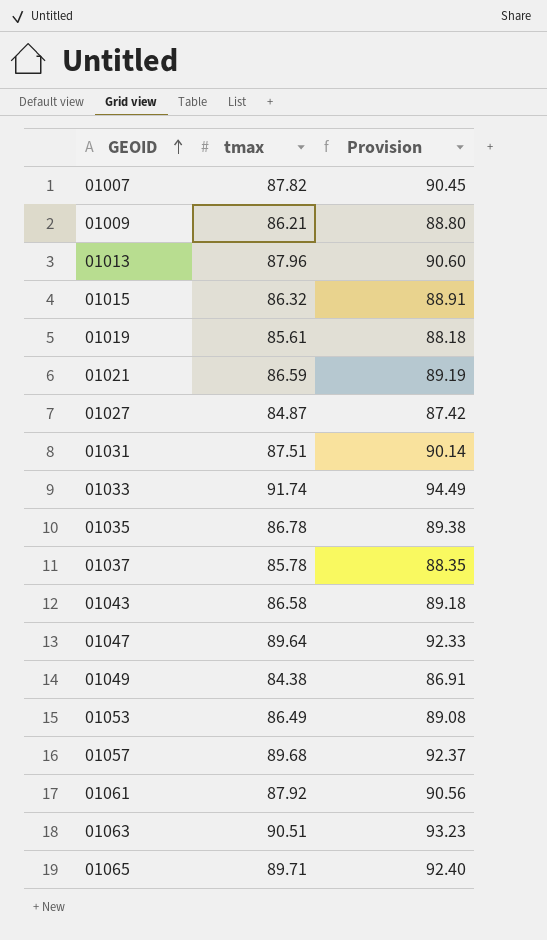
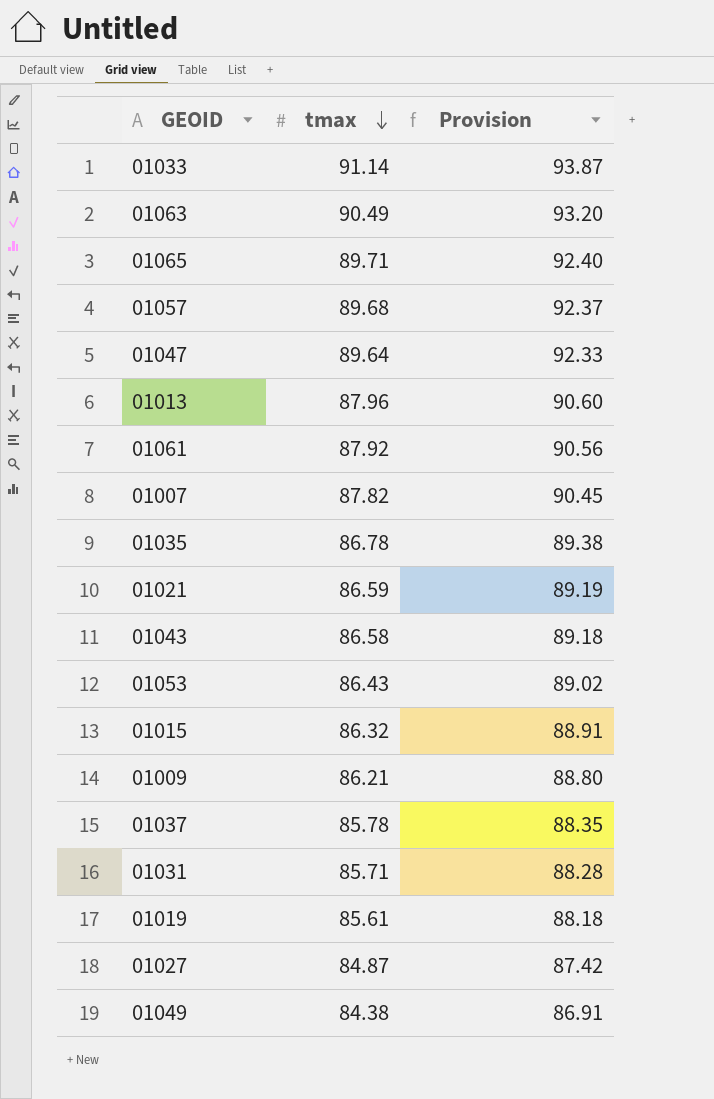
row order: GEOID ascending -> tmax descending
01033 | tmax: 91.74 -> 91.14
01033 | Provision: 94.49 -> 93.87
01063 | tmax: 90.51 -> 90.49
01063 | Provision: 93.23 -> 93.20
01053 | tmax: 86.49 -> 86.43
01053 | Provision: 89.08 -> 89.02
01031 | tmax: 87.51 -> 85.71
01031 | Provision: 90.14 -> 88.28

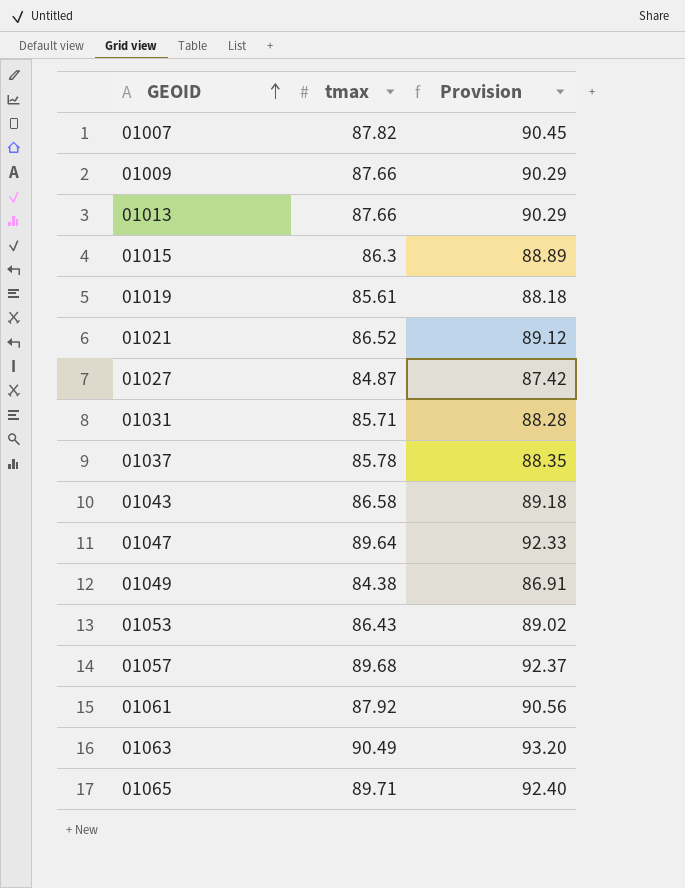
row order: tmax descending -> GEOID ascending
row 01033: 91.14 | 93.87 -> none
row 01035: 86.78 | 89.38 -> none
01009 | tmax: 86.21 -> 87.66
01009 | Provision: 88.80 -> 90.29
01013 | tmax: 87.96 -> 87.66
01013 | Provision: 90.60 -> 90.29
01015 | tmax: 86.32 -> 86.3
01015 | Provision: 88.91 -> 88.89
01021 | tmax: 86.59 -> 86.52
01021 | Provision: 89.19 -> 89.12

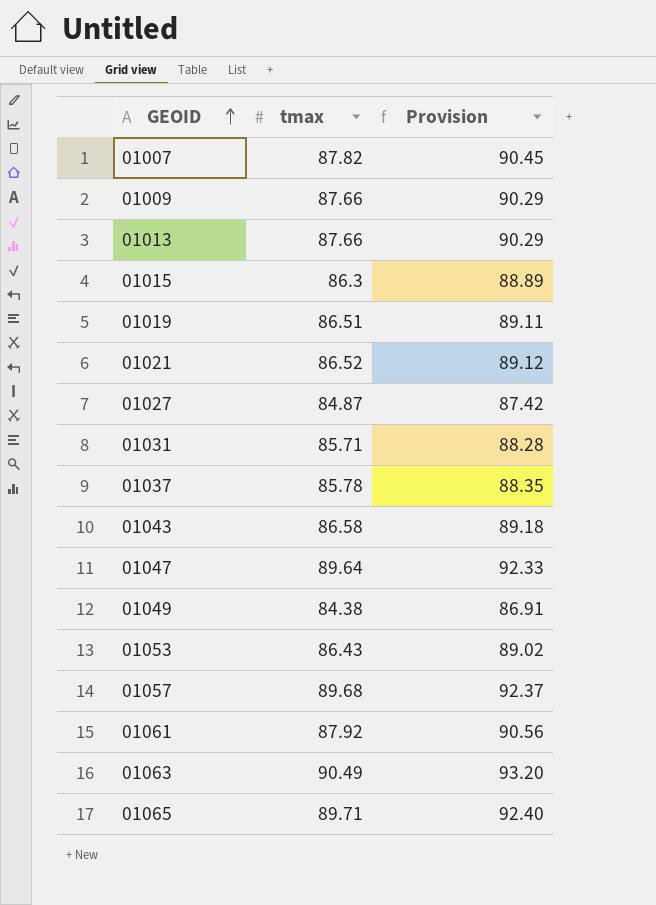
01019 | tmax: 85.61 -> 86.51
01019 | Provision: 88.18 -> 89.11

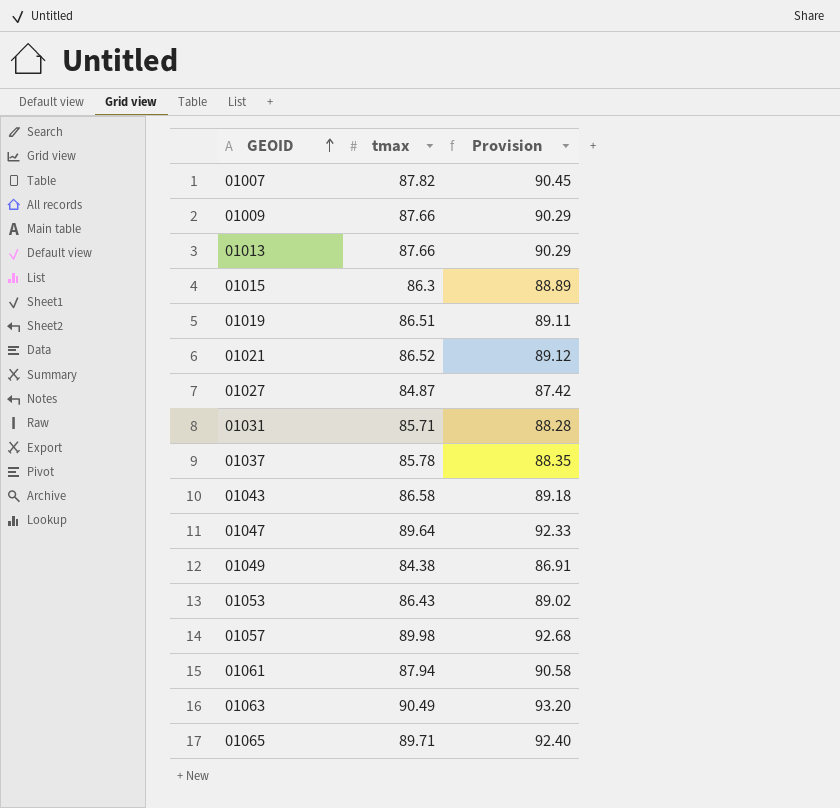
01057 | tmax: 89.68 -> 89.98
01057 | Provision: 92.37 -> 92.68
01061 | tmax: 87.92 -> 87.94
01061 | Provision: 90.56 -> 90.58

